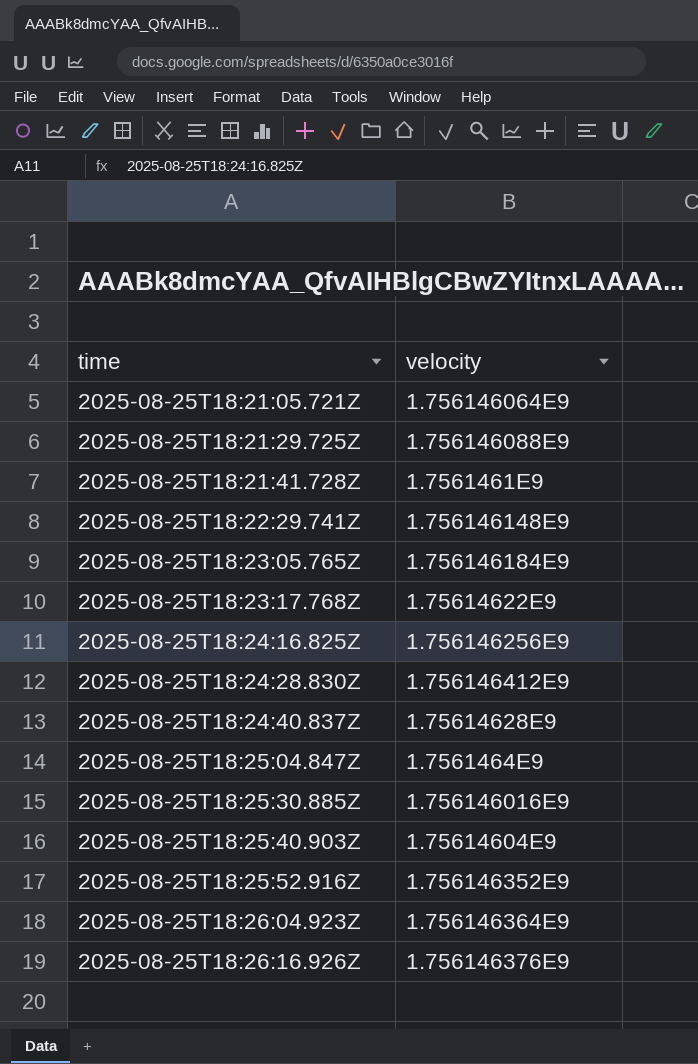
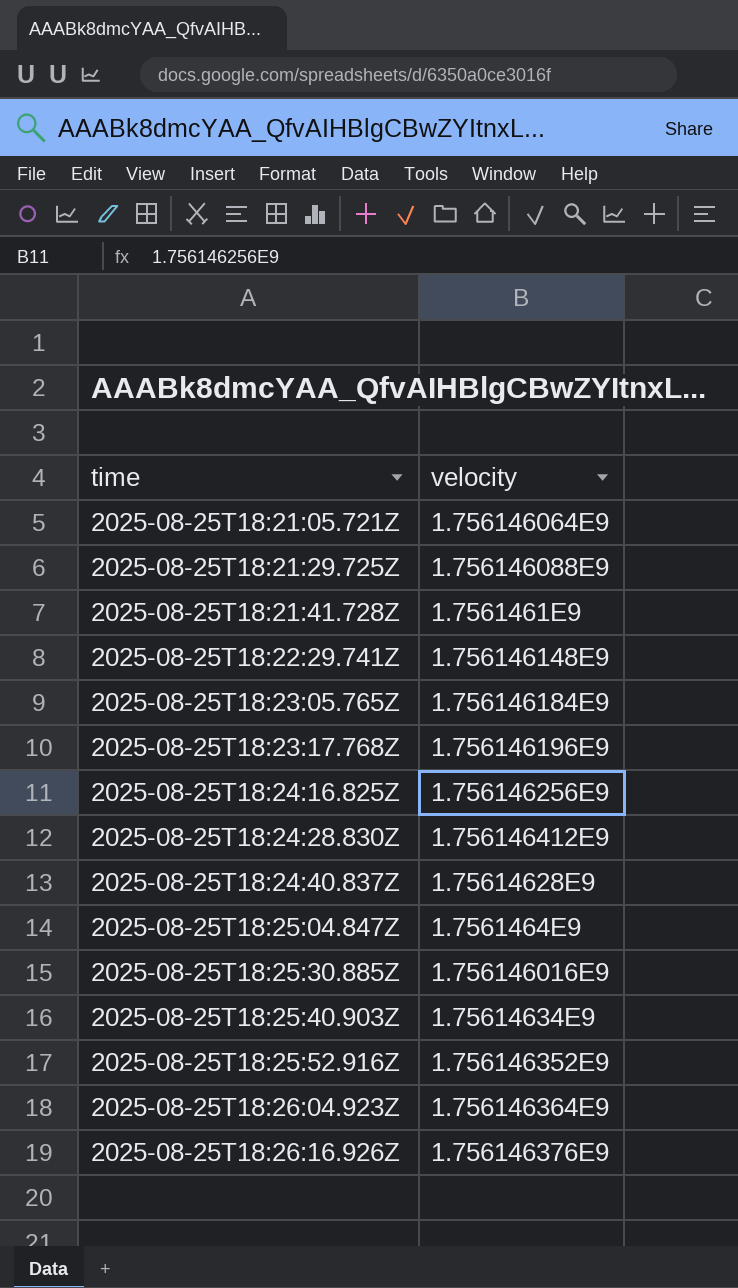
2025-08-25T18:23:17.768Z | velocity: 1.75614622E9 -> 1.756146196E9
2025-08-25T18:25:40.903Z | velocity: 1.75614604E9 -> 1.75614634E9

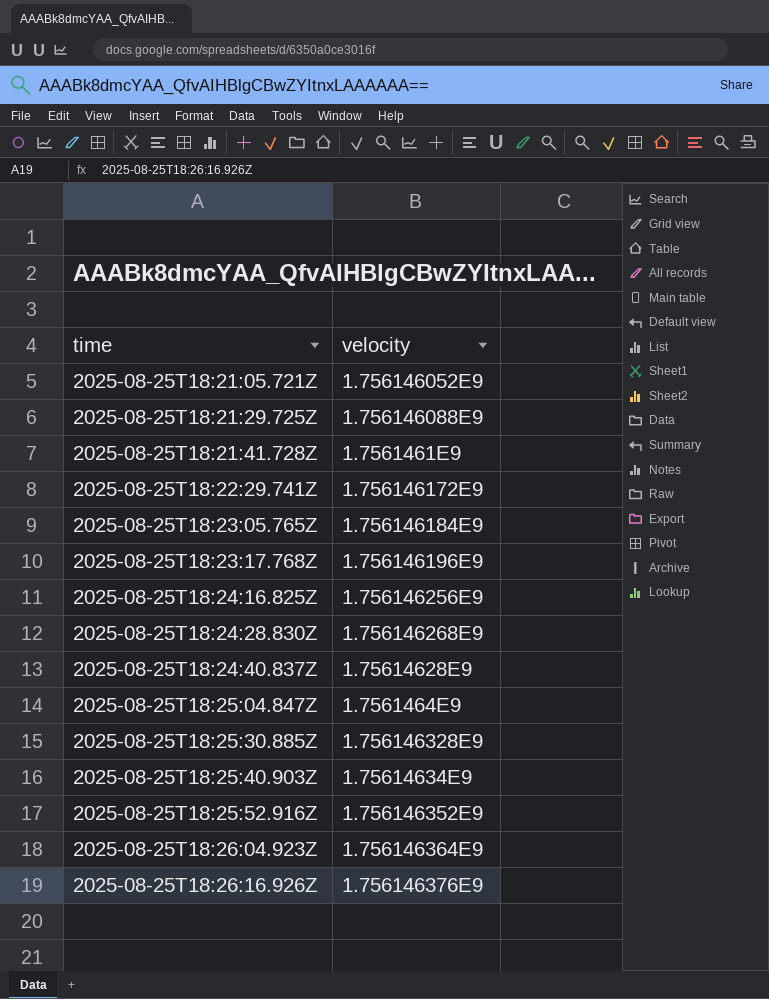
2025-08-25T18:21:05.721Z | velocity: 1.756146064E9 -> 1.756146052E9
2025-08-25T18:22:29.741Z | velocity: 1.756146148E9 -> 1.756146172E9
2025-08-25T18:24:28.830Z | velocity: 1.756146412E9 -> 1.756146268E9
2025-08-25T18:25:30.885Z | velocity: 1.756146016E9 -> 1.756146328E9

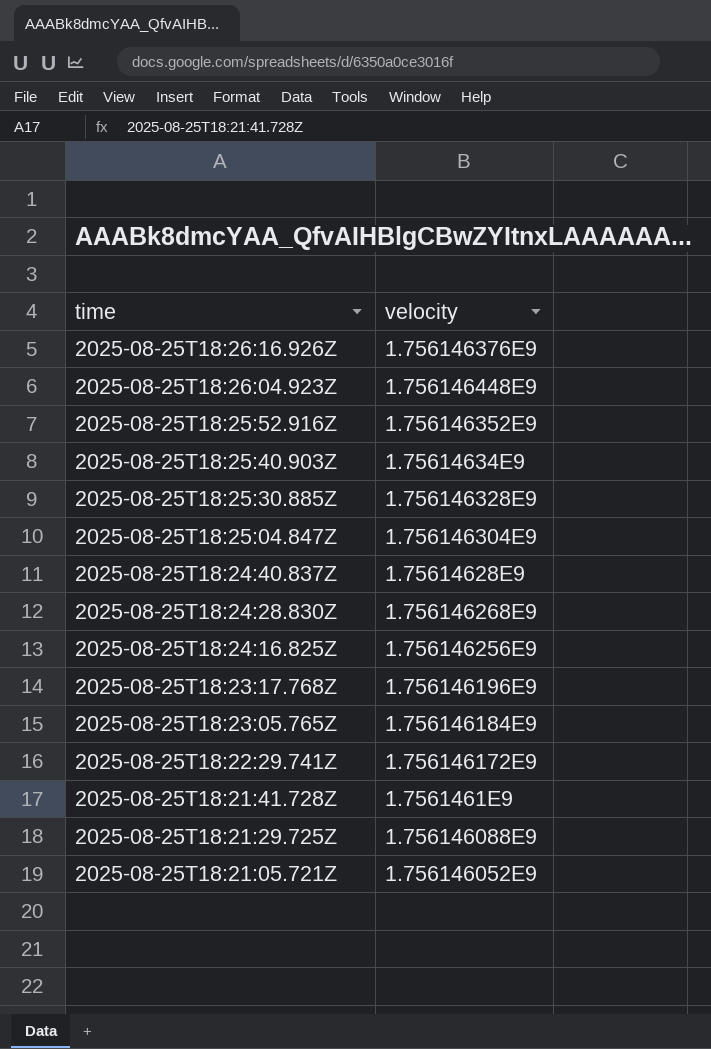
row order: time ascending -> time descending
2025-08-25T18:26:04.923Z | velocity: 1.756146364E9 -> 1.756146448E9
2025-08-25T18:25:04.847Z | velocity: 1.7561464E9 -> 1.756146304E9

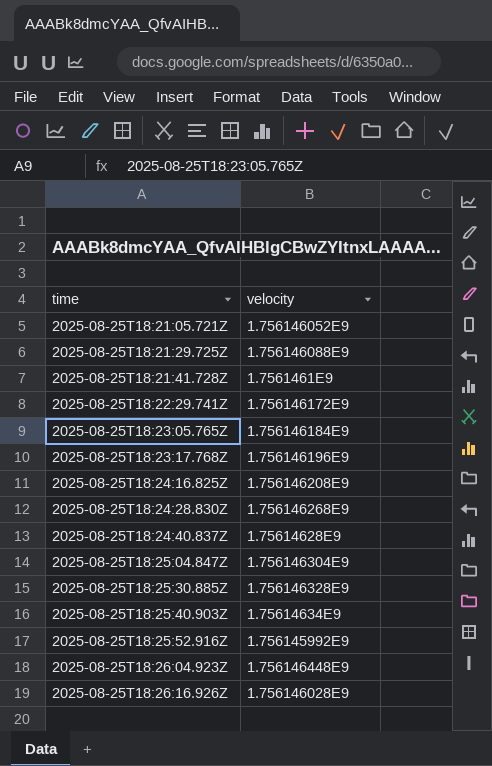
row order: time descending -> time ascending
2025-08-25T18:24:16.825Z | velocity: 1.756146256E9 -> 1.756146208E9
2025-08-25T18:25:52.916Z | velocity: 1.756146352E9 -> 1.756145992E9
2025-08-25T18:26:16.926Z | velocity: 1.756146376E9 -> 1.756146028E9

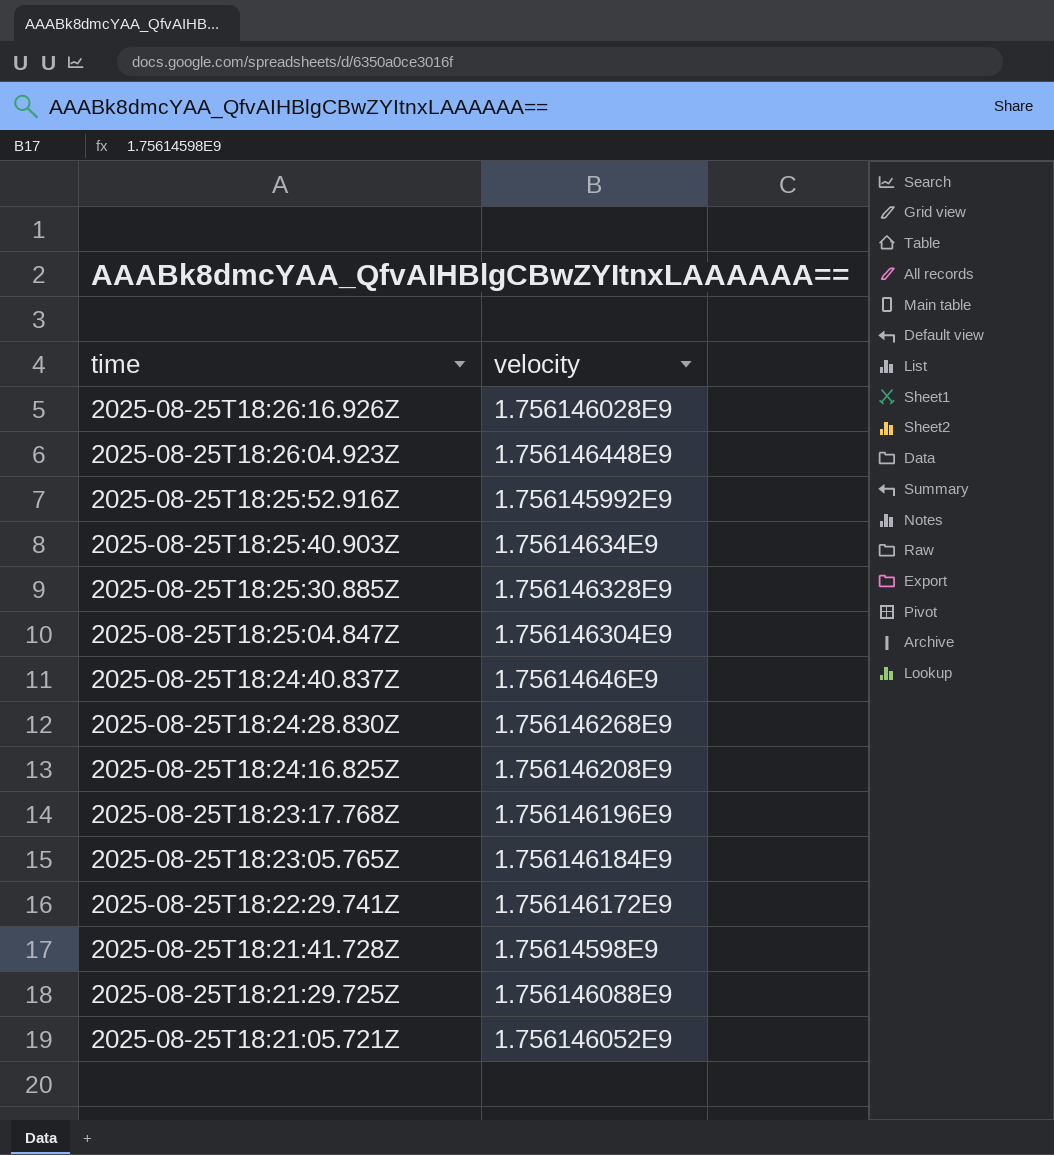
row order: time ascending -> time descending
2025-08-25T18:24:40.837Z | velocity: 1.75614628E9 -> 1.75614646E9
2025-08-25T18:21:41.728Z | velocity: 1.7561461E9 -> 1.75614598E9

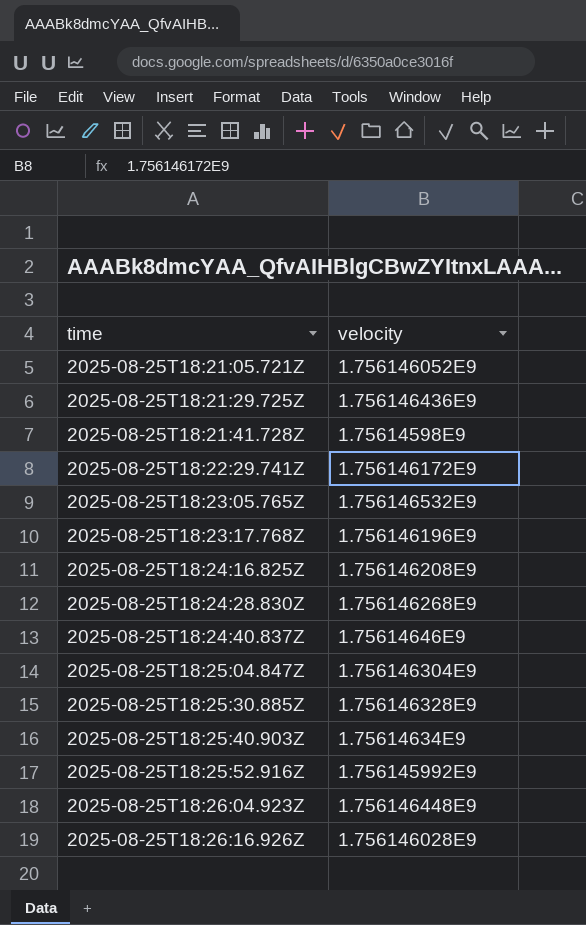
row order: time descending -> time ascending
2025-08-25T18:21:29.725Z | velocity: 1.756146088E9 -> 1.756146436E9
2025-08-25T18:23:05.765Z | velocity: 1.756146184E9 -> 1.756146532E9

